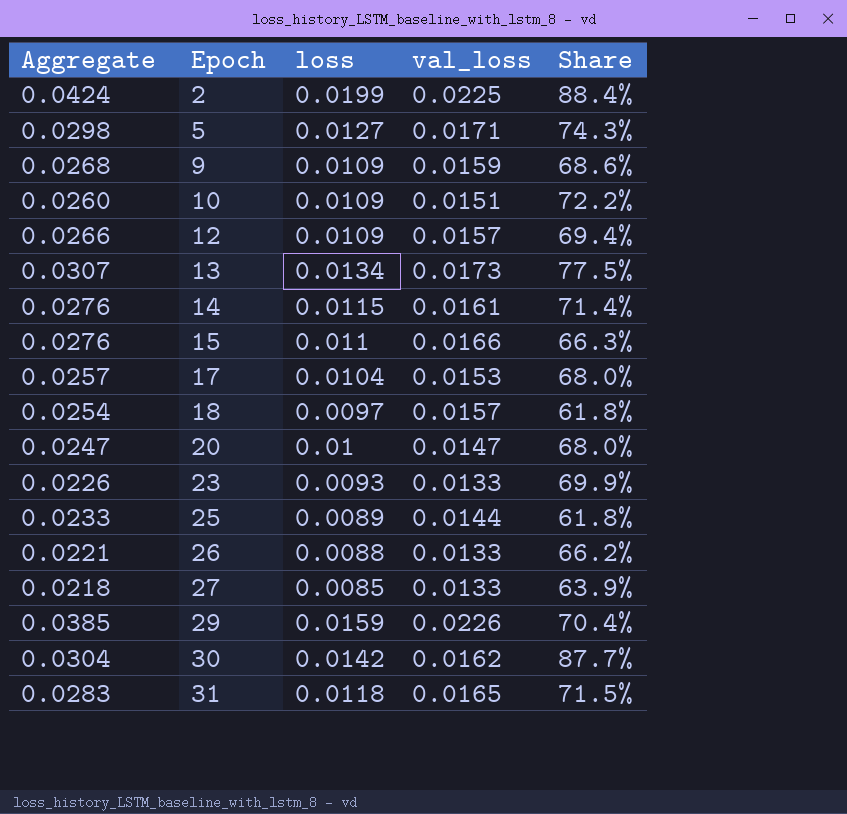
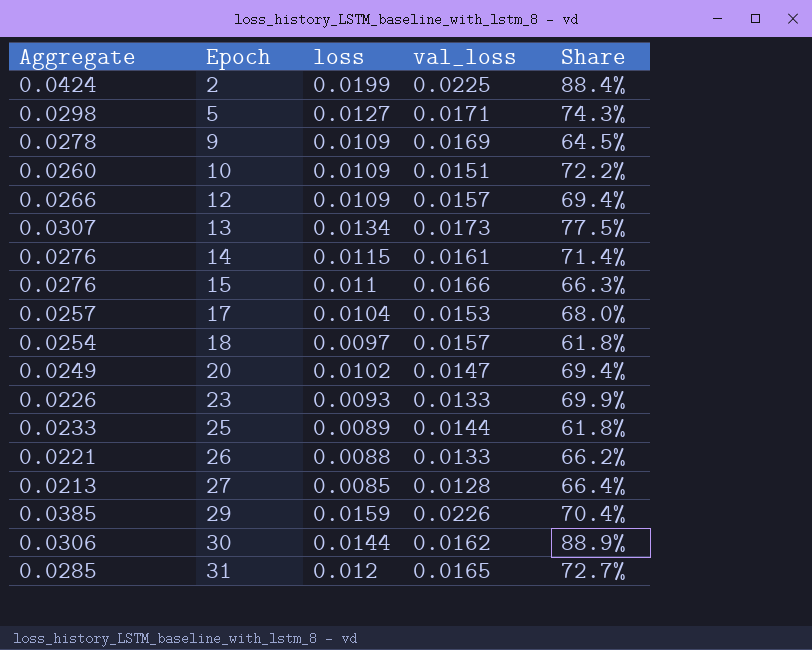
9 | Aggregate: 0.0268 -> 0.0278
9 | val_loss: 0.0159 -> 0.0169
9 | Share: 68.6% -> 64.5%
20 | Aggregate: 0.0247 -> 0.0249
20 | loss: 0.01 -> 0.0102
20 | Share: 68.0% -> 69.4%
27 | Aggregate: 0.0218 -> 0.0213
27 | val_loss: 0.0133 -> 0.0128
27 | Share: 63.9% -> 66.4%
30 | Aggregate: 0.0304 -> 0.0306
30 | loss: 0.0142 -> 0.0144
30 | Share: 87.7% -> 88.9%
31 | Aggregate: 0.0283 -> 0.0285
31 | loss: 0.0118 -> 0.012
31 | Share: 71.5% -> 72.7%

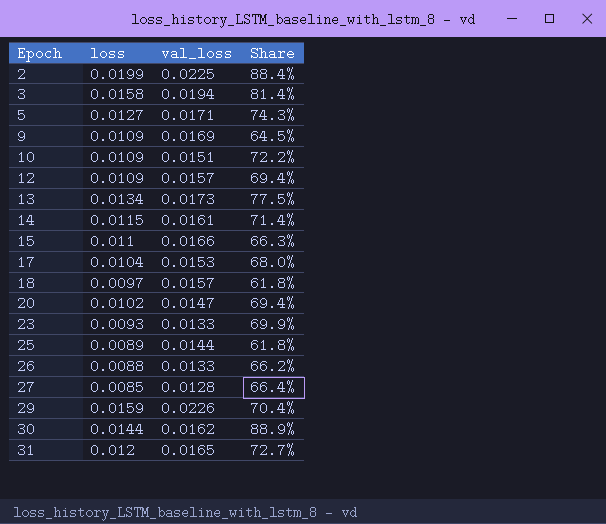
column Aggregate | formula: [loss] + [val_loss] -> none
row 3: none -> 0.0158 | 0.0194 | 81.4%

